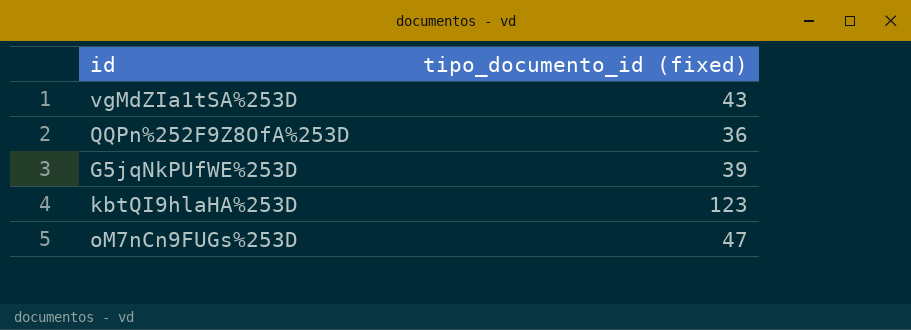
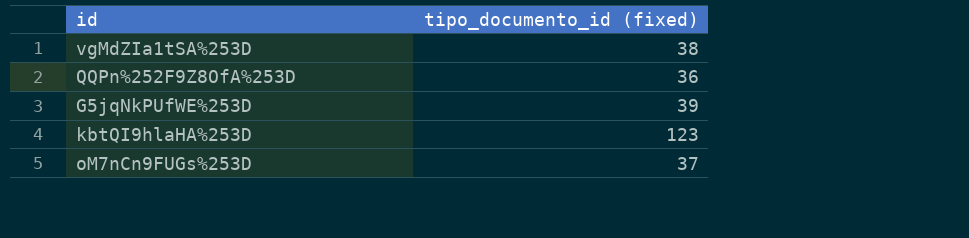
vgMdZIa1tSA%253D | tipo_documento_id (fixed): 43 -> 38
oM7nCn9FUGs%253D | tipo_documento_id (fixed): 47 -> 37

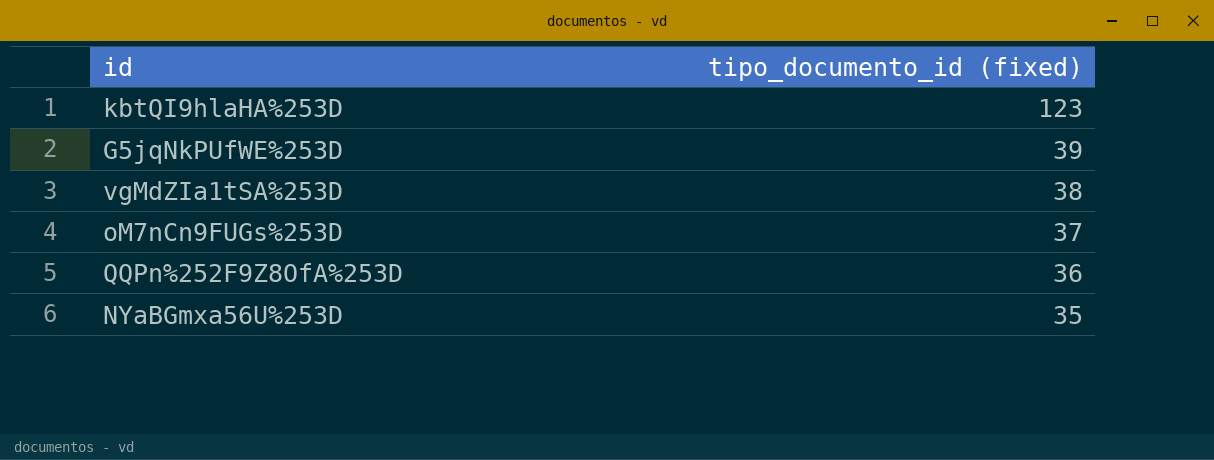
row order: none -> tipo_documento_id (fixed) descending
row NYaBGmxa56U%253D: none -> 35

